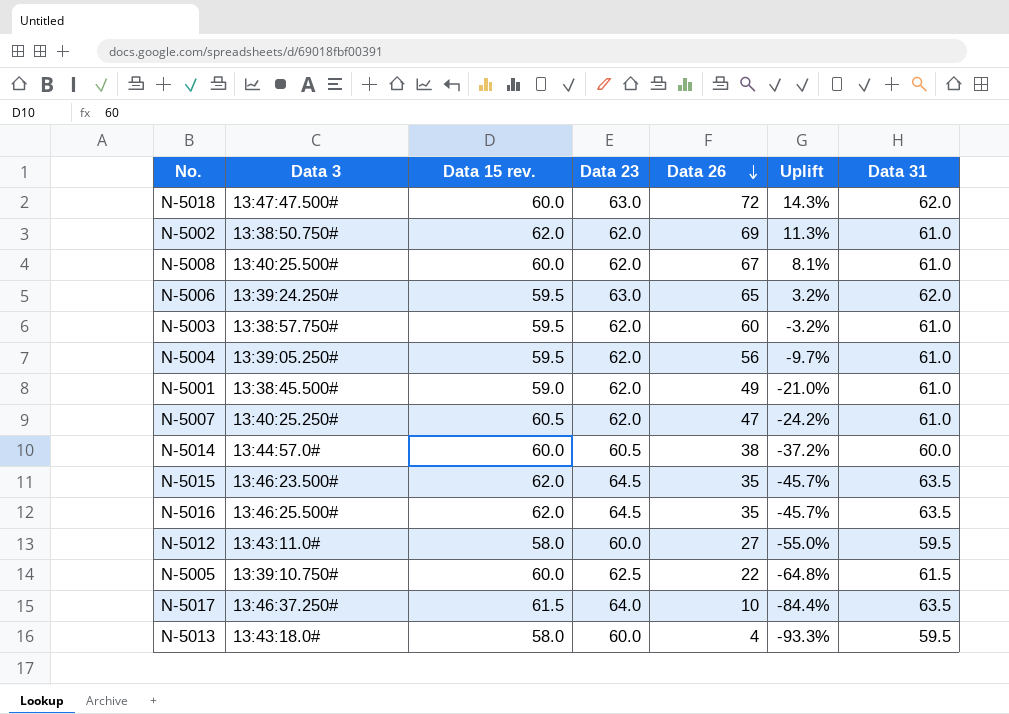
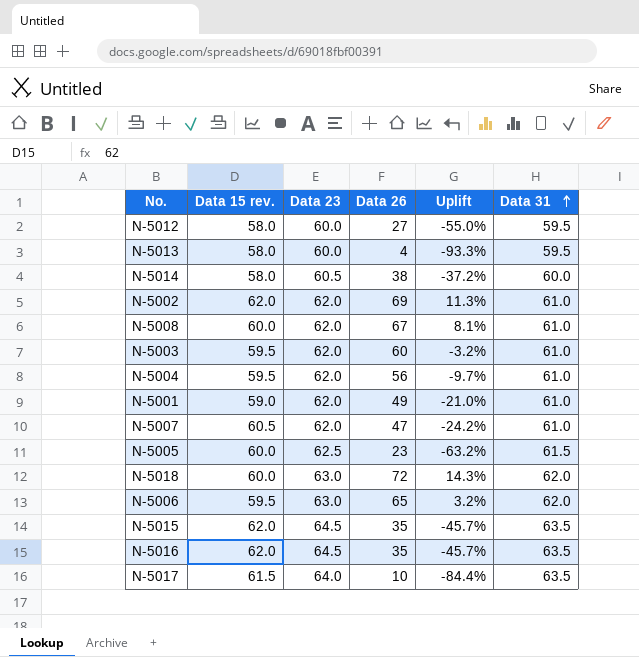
row order: Data 26 descending -> Data 31 ascending
column Data 3 | position: 2 -> none
N-5014 | Data 15 rev.: 60.0 -> 58.0
N-5005 | Data 26: 22 -> 23
N-5005 | Uplift: -64.8% -> -63.2%

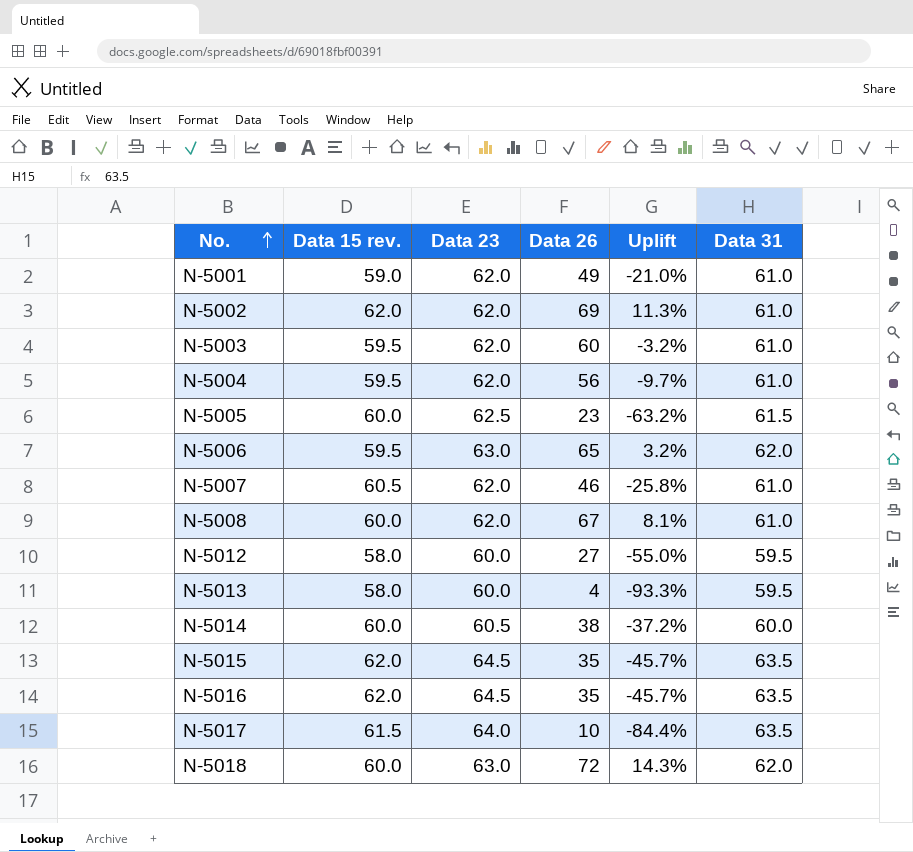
row order: Data 31 ascending -> No. ascending
N-5007 | Data 26: 47 -> 46
N-5007 | Uplift: -24.2% -> -25.8%
N-5014 | Data 15 rev.: 58.0 -> 60.0

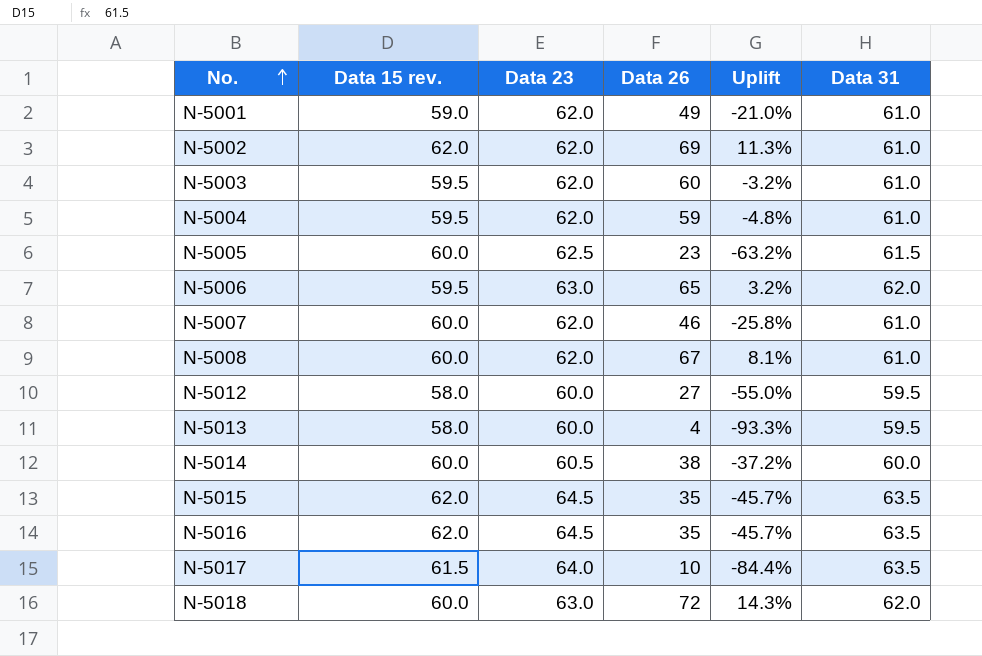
N-5004 | Data 26: 56 -> 59
N-5004 | Uplift: -9.7% -> -4.8%
N-5007 | Data 15 rev.: 60.5 -> 60.0

